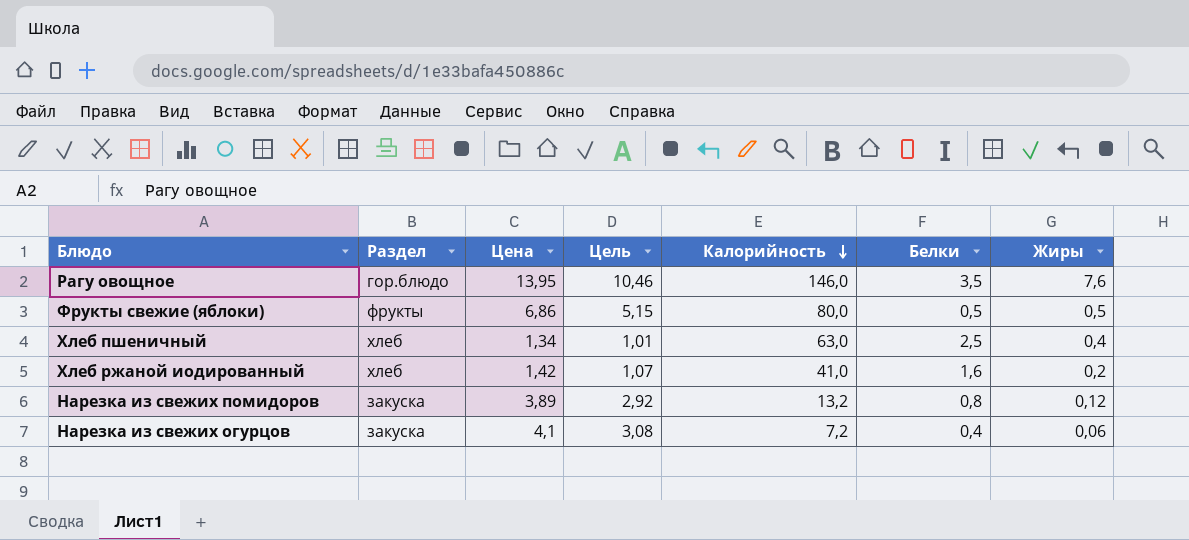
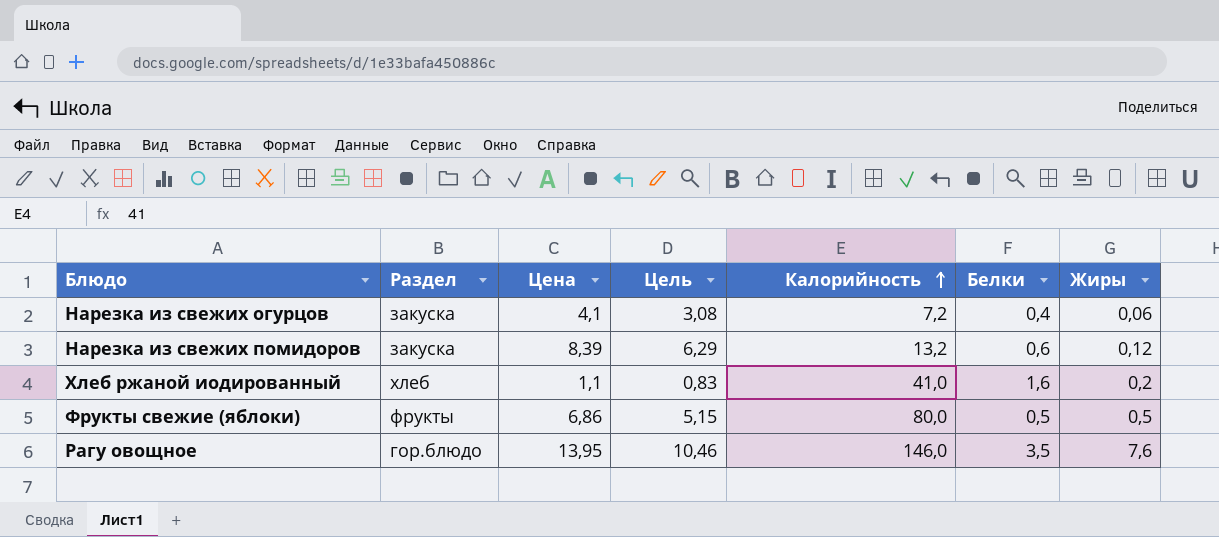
row order: Калорийность descending -> Калорийность ascending
row Хлеб пшеничный: хлеб | 1,34 | 1,01 | 63,0 | 2,5 | 0,4 -> none
Нарезка из свежих помидоров | Цена: 3,89 -> 8,39
Нарезка из свежих помидоров | Цель: 2,92 -> 6,29
Нарезка из свежих помидоров | Белки: 0,8 -> 0,6
Хлеб ржаной иодированный | Цена: 1,42 -> 1,1
Хлеб ржаной иодированный | Цель: 1,07 -> 0,83

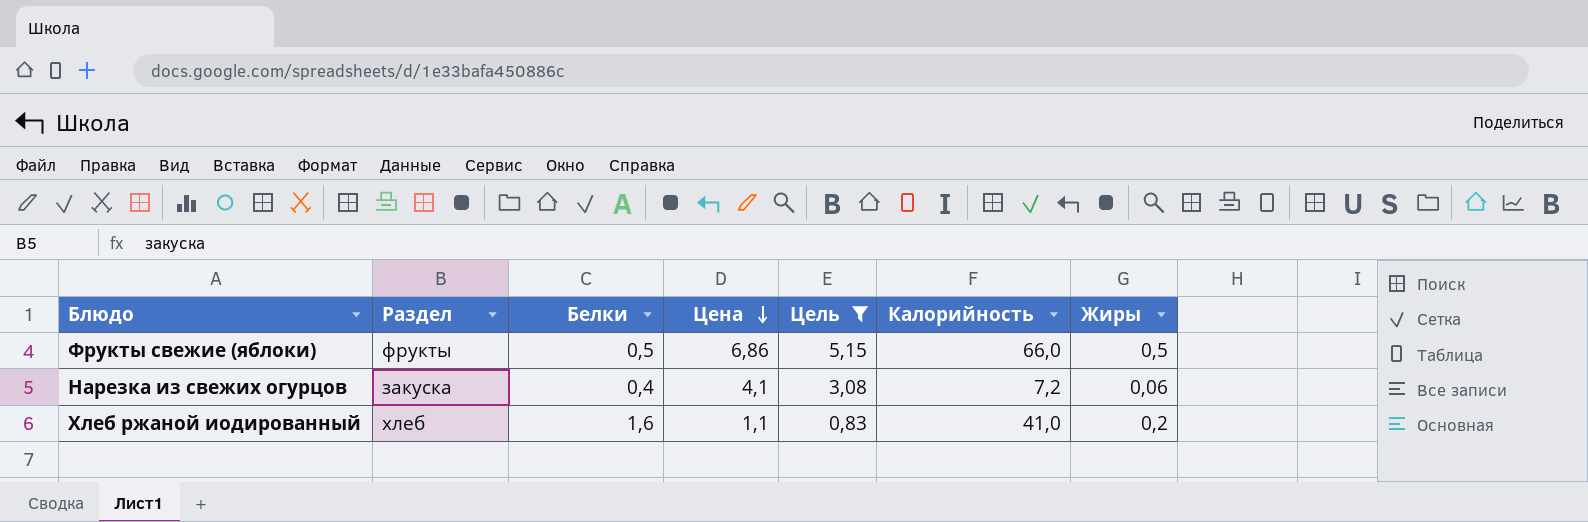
filter: none -> Цель <= 5,15
row order: Калорийность ascending -> Цена descending
column Белки | position: 6 -> 3
Фрукты свежие (яблоки) | Калорийность: 80,0 -> 66,0

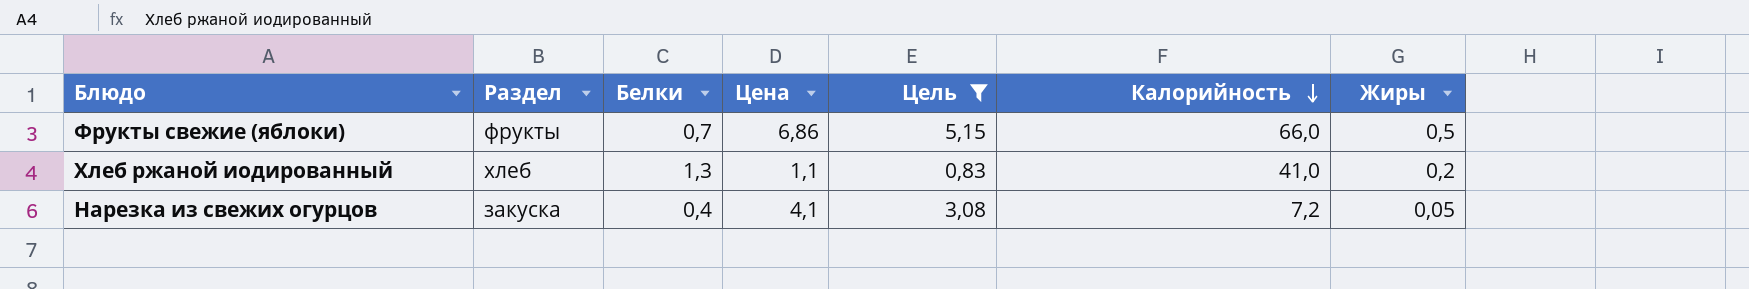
row order: Цена descending -> Калорийность descending
Фрукты свежие (яблоки) | Белки: 0,5 -> 0,7
Хлеб ржаной иодированный | Белки: 1,6 -> 1,3
Нарезка из свежих огурцов | Жиры: 0,06 -> 0,05

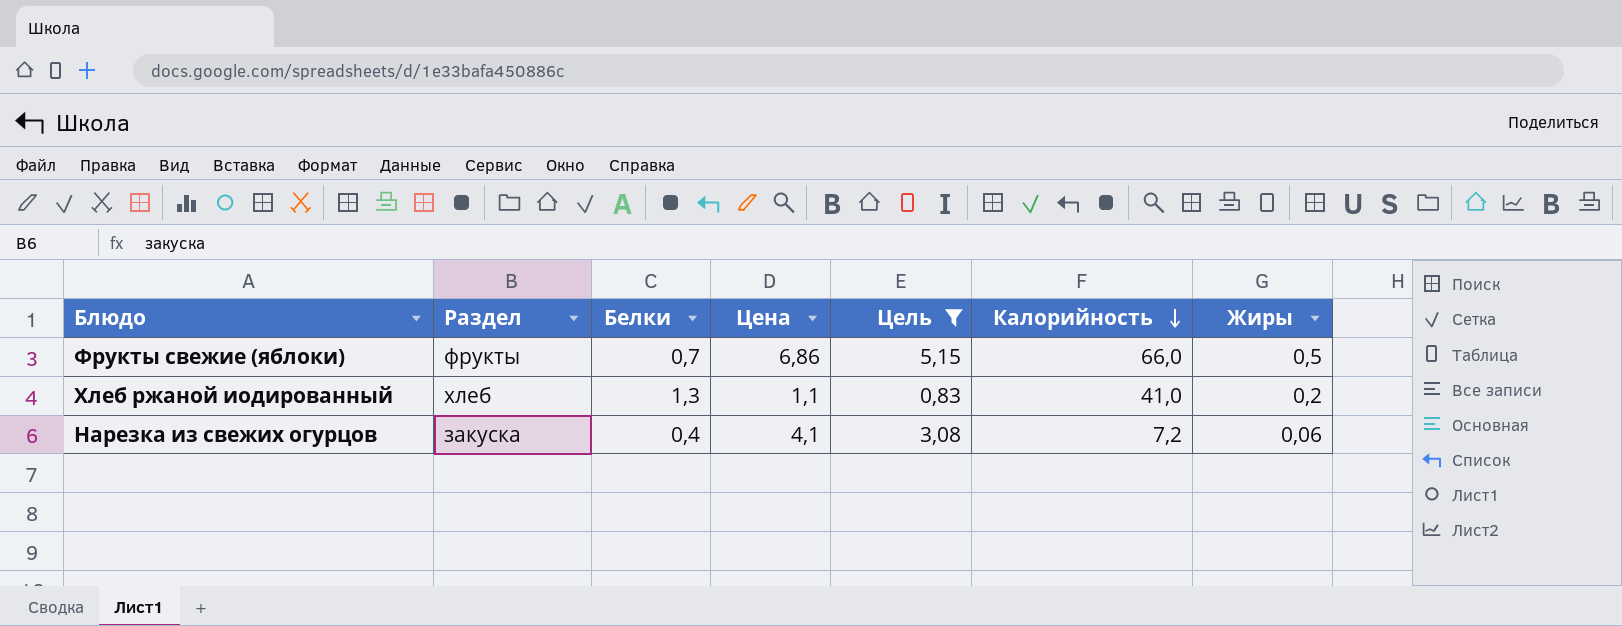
Нарезка из свежих огурцов | Жиры: 0,05 -> 0,06

